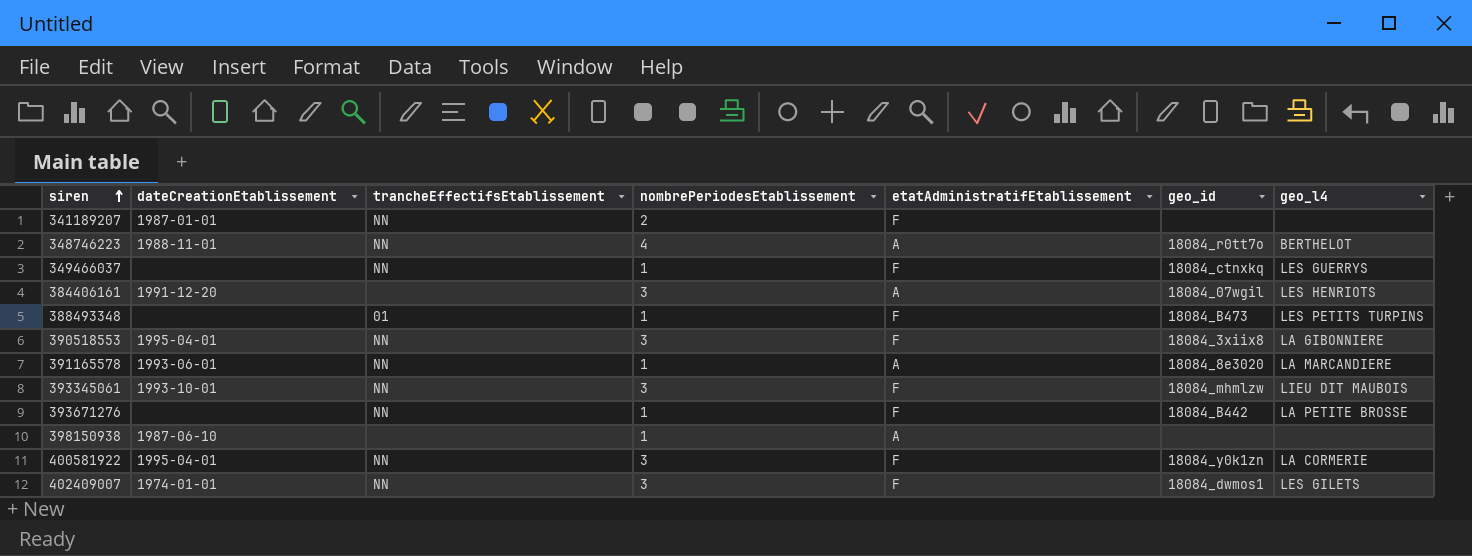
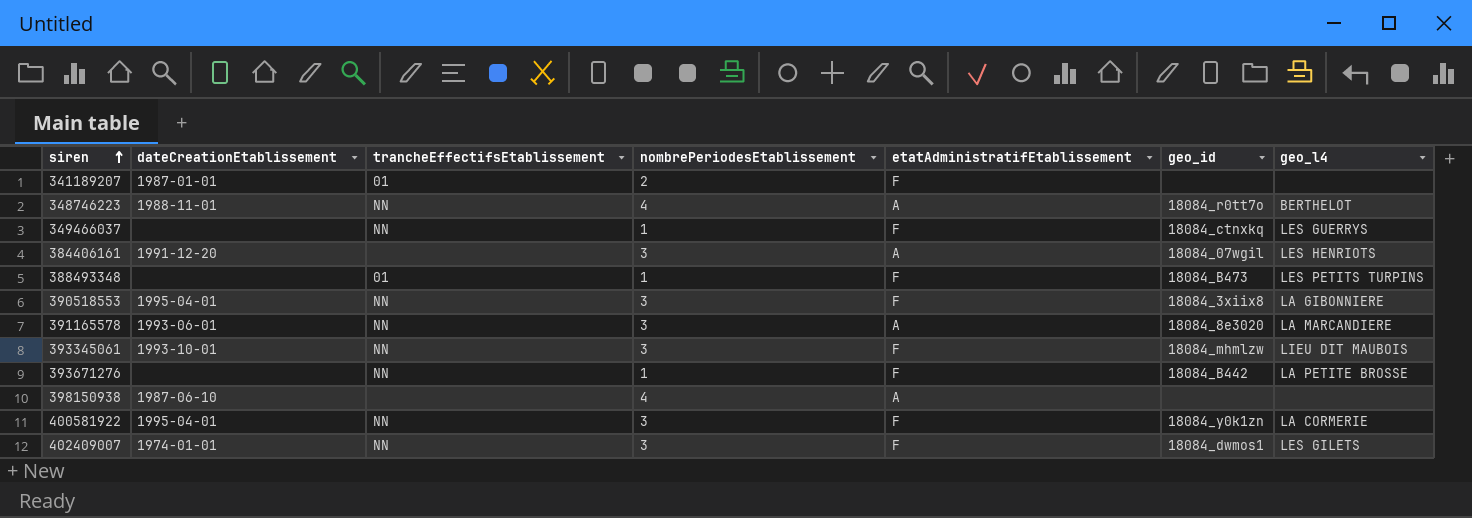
341189207 | trancheEffectifsEtablissement: NN -> 01
391165578 | nombrePeriodesEtablissement: 1 -> 3
398150938 | nombrePeriodesEtablissement: 1 -> 4

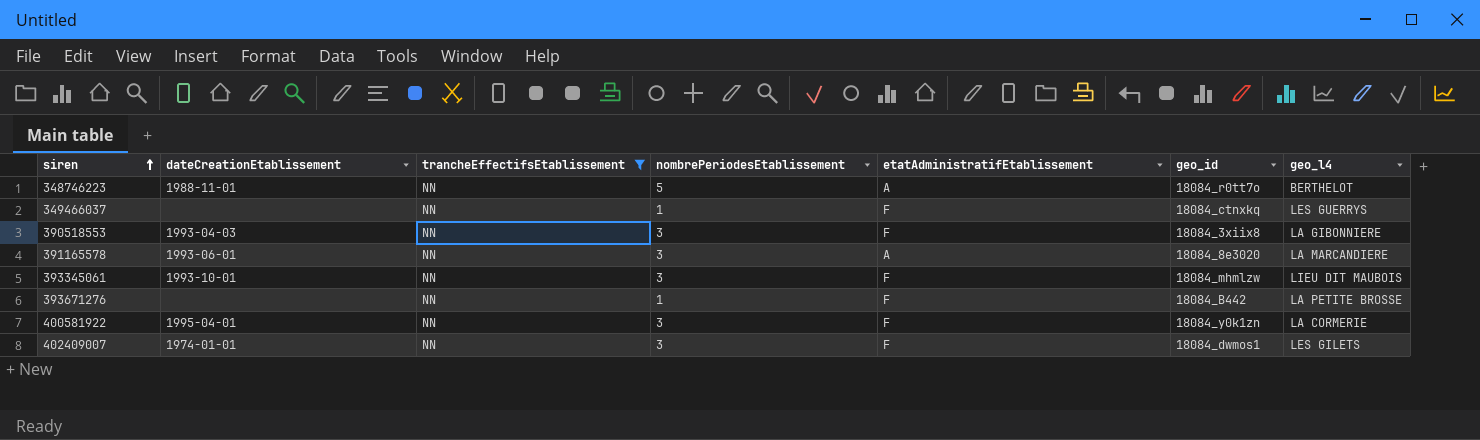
filter: none -> trancheEffectifsEtablissement = NN
348746223 | nombrePeriodesEtablissement: 4 -> 5
390518553 | dateCreationEtablissement: 1995-04-01 -> 1993-04-03

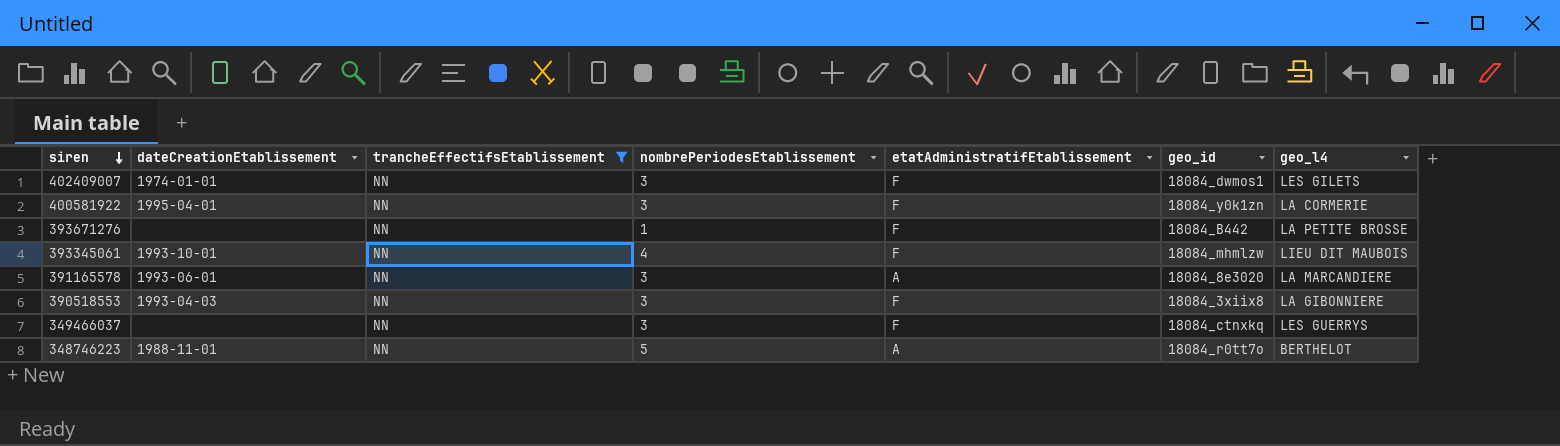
row order: siren ascending -> siren descending
393345061 | nombrePeriodesEtablissement: 3 -> 4
349466037 | nombrePeriodesEtablissement: 1 -> 3

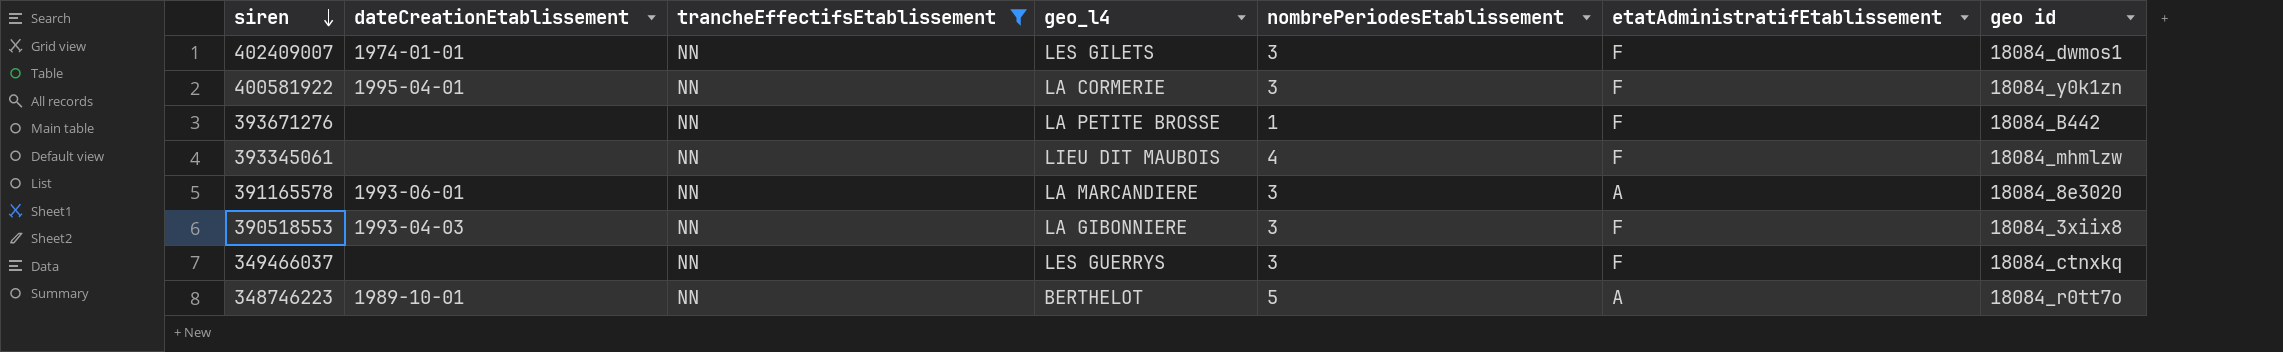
column geo_l4 | position: 7 -> 4
column name: geo_id -> geo id
393345061 | dateCreationEtablissement: 1993-10-01 -> none
348746223 | dateCreationEtablissement: 1988-11-01 -> 1989-10-01

